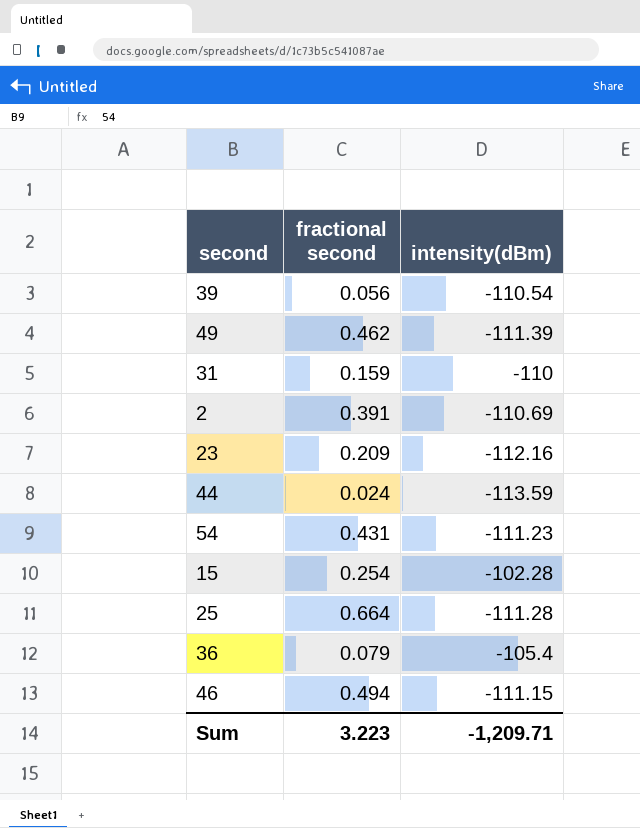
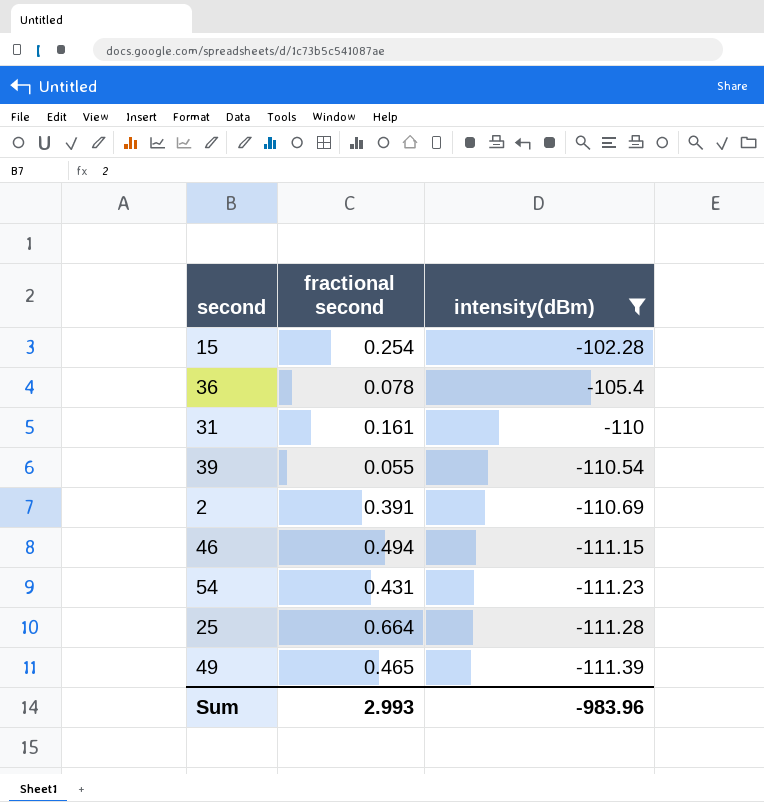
filter: none -> intensity(dBm) >= -111.39
row order: none -> intensity(dBm) descending
36 | fractional second: 0.079 -> 0.078
31 | fractional second: 0.159 -> 0.161
39 | fractional second: 0.056 -> 0.055
49 | fractional second: 0.462 -> 0.465
Sum | fractional second: 3.223 -> 2.993
Sum | intensity(dBm): -1,209.71 -> -983.96

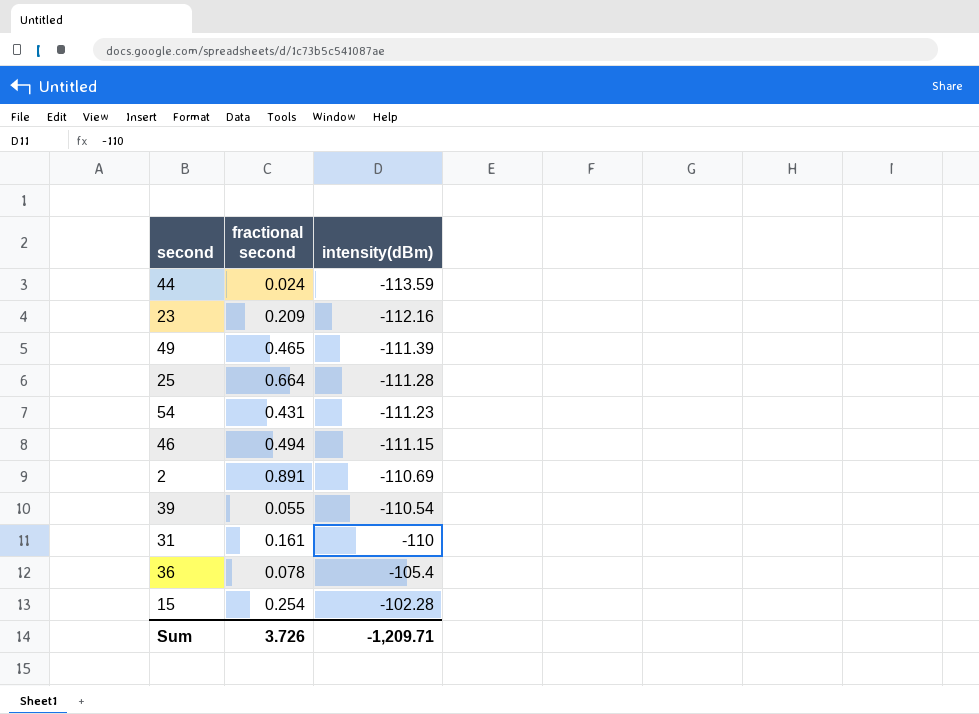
filter: intensity(dBm) >= -111.39 -> none
row order: intensity(dBm) descending -> intensity(dBm) ascending
2 | fractional second: 0.391 -> 0.891
Sum | fractional second: 2.993 -> 3.726
Sum | intensity(dBm): -983.96 -> -1,209.71

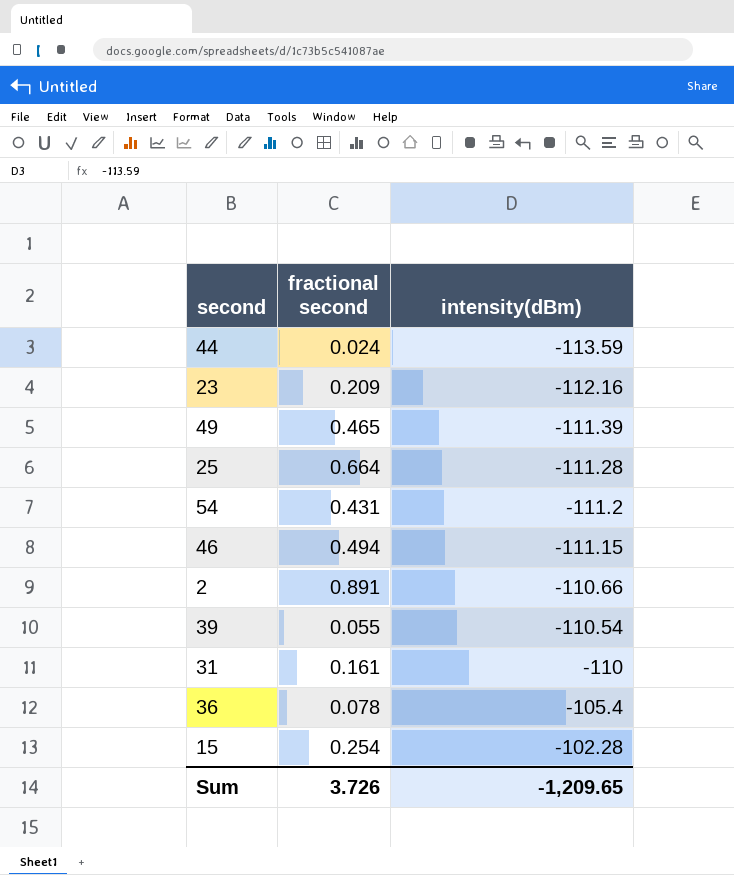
54 | intensity(dBm): -111.23 -> -111.2
2 | intensity(dBm): -110.69 -> -110.66
Sum | intensity(dBm): -1,209.71 -> -1,209.65

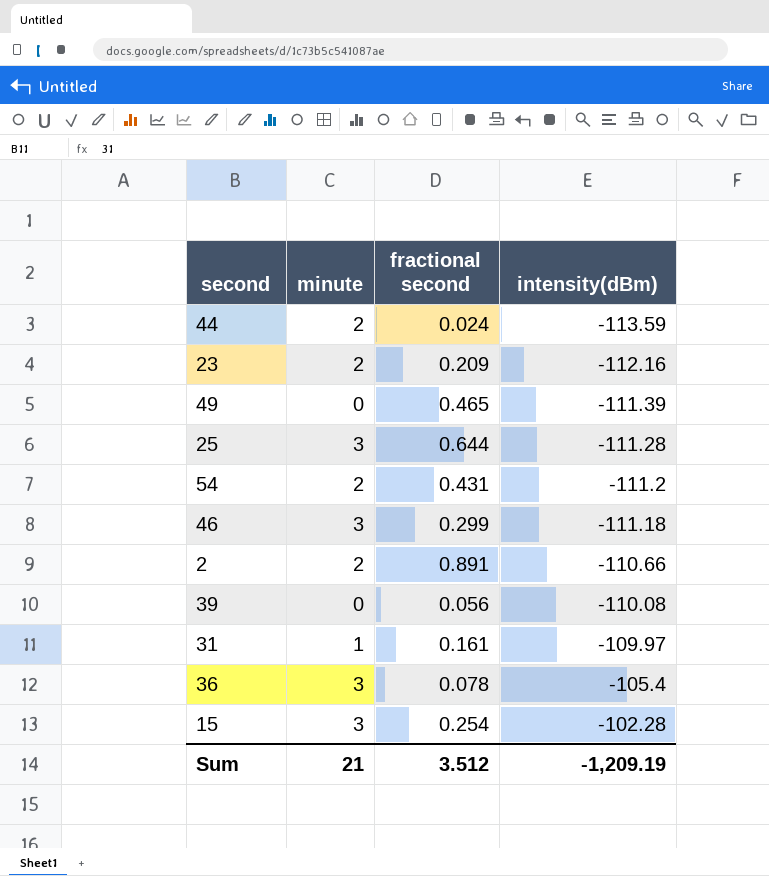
column minute | position: none -> 2
25 | fractional second: 0.664 -> 0.644
46 | fractional second: 0.494 -> 0.299
46 | intensity(dBm): -111.15 -> -111.18
39 | fractional second: 0.055 -> 0.056
39 | intensity(dBm): -110.54 -> -110.08
31 | intensity(dBm): -110 -> -109.97
Sum | fractional second: 3.726 -> 3.512
Sum | intensity(dBm): -1,209.65 -> -1,209.19

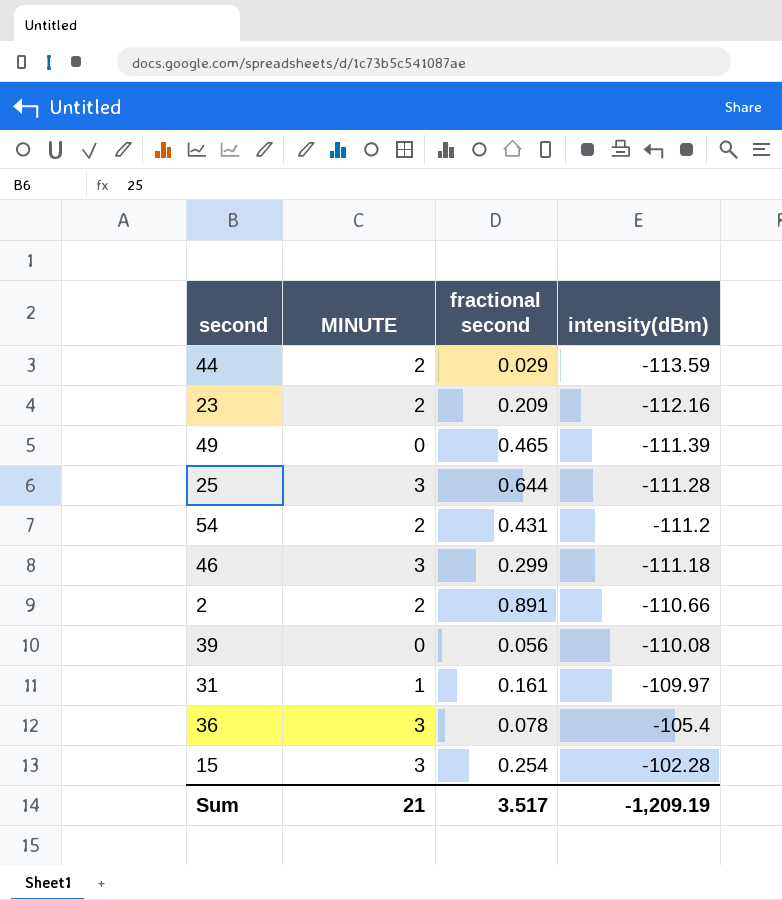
column name: minute -> MINUTE
44 | fractional second: 0.024 -> 0.029
Sum | fractional second: 3.512 -> 3.517

